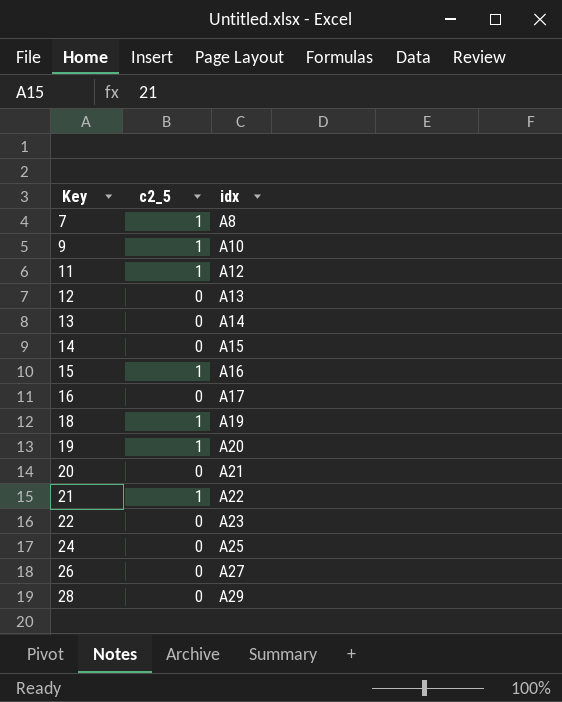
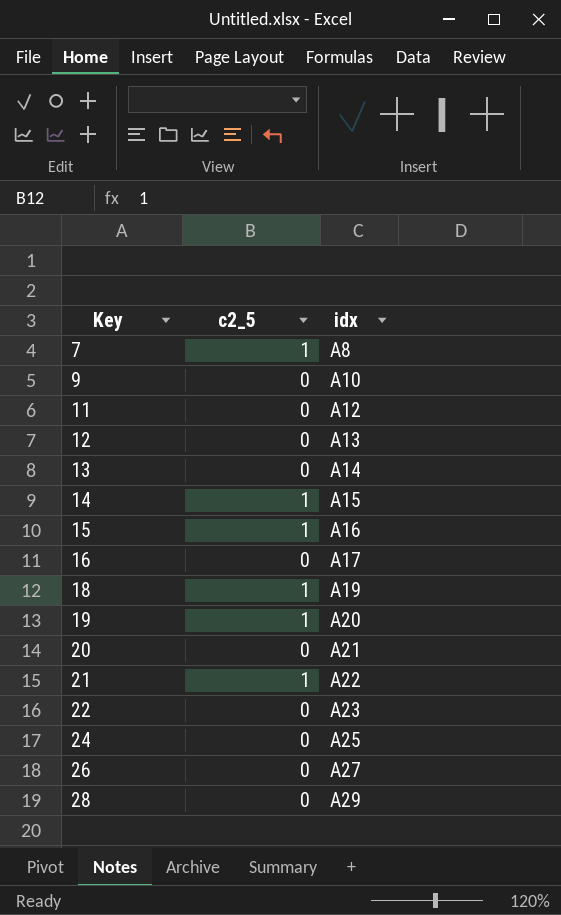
9 | c2_5: 1 -> 0
11 | c2_5: 1 -> 0
14 | c2_5: 0 -> 1

